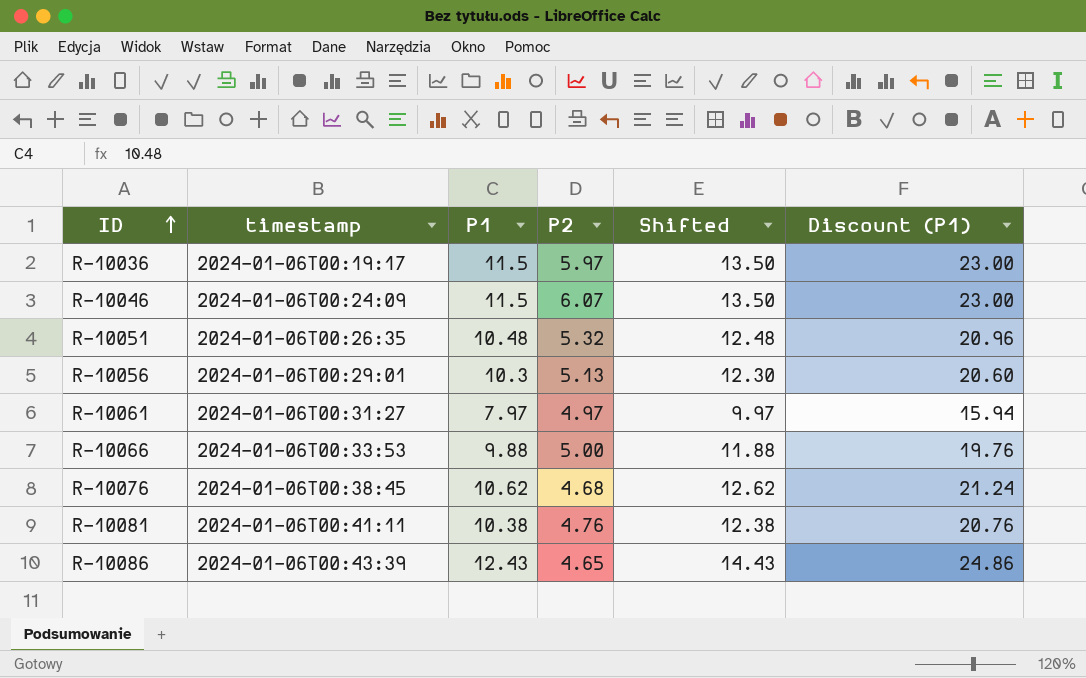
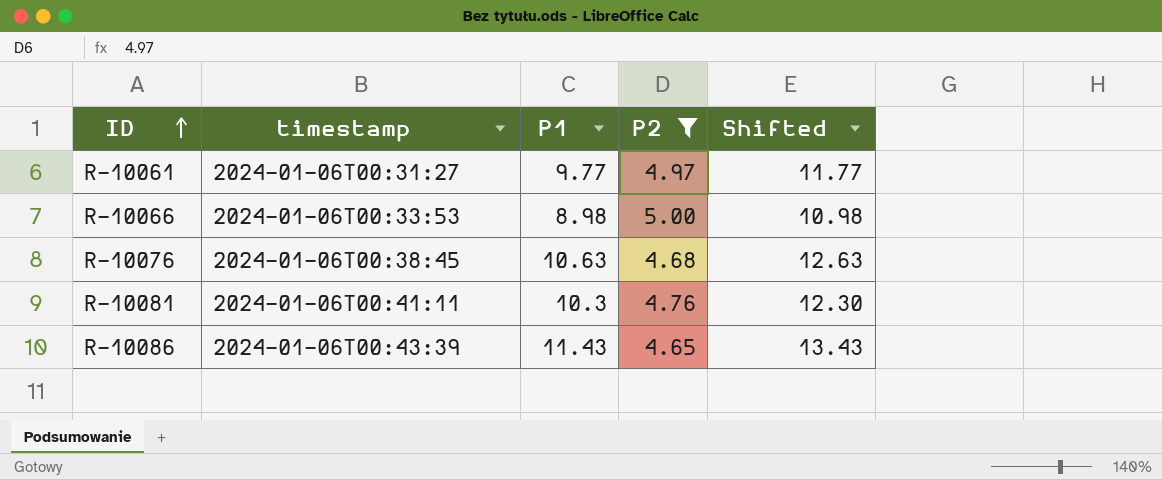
filter: none -> P2 <= 5.00
column Discount (P1) | formula: [P1] * 2 -> none
R-10061 | P1: 7.97 -> 9.77
R-10061 | Shifted: 9.97 -> 11.77
R-10066 | P1: 9.88 -> 8.98
R-10066 | Shifted: 11.88 -> 10.98
R-10076 | P1: 10.62 -> 10.63
R-10076 | Shifted: 12.62 -> 12.63
R-10081 | P1: 10.38 -> 10.3
R-10081 | Shifted: 12.38 -> 12.30
R-10086 | P1: 12.43 -> 11.43
R-10086 | Shifted: 14.43 -> 13.43

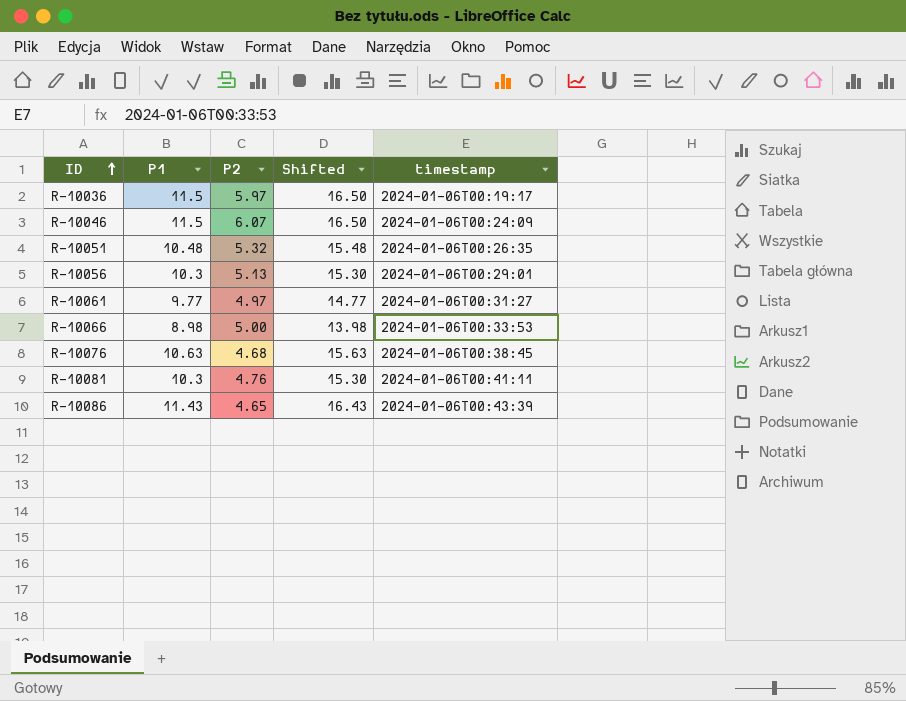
filter: P2 <= 5.00 -> none
column Shifted | formula: [P1] + 2 -> [P1] + 5
column timestamp | position: 2 -> 5

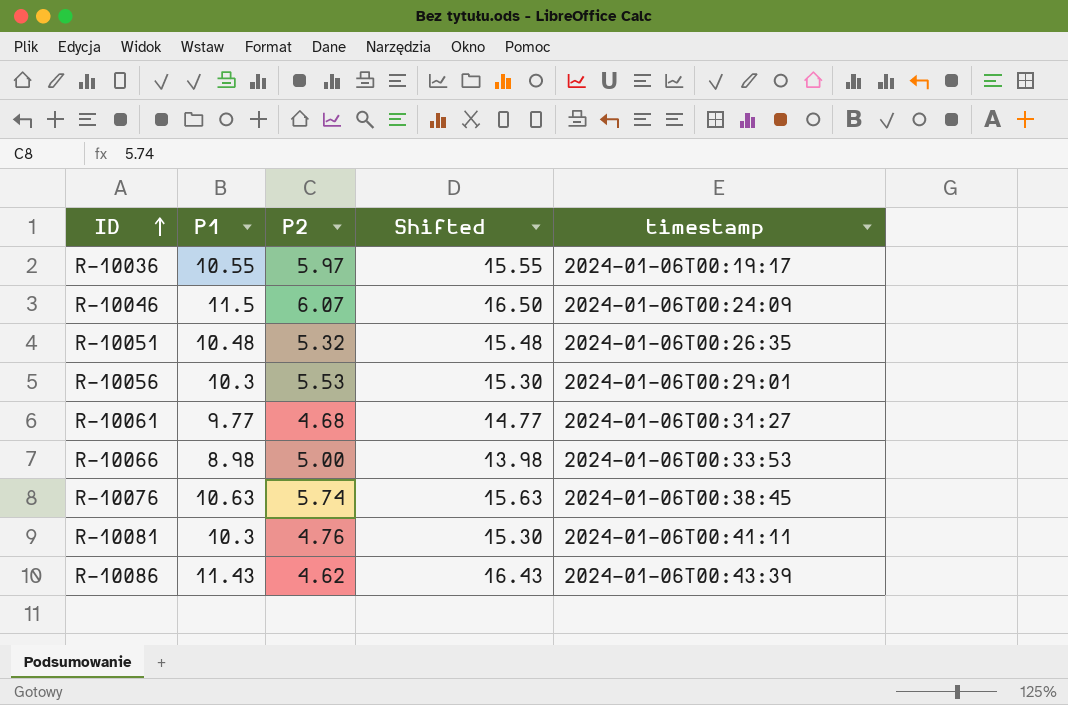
R-10036 | P1: 11.5 -> 10.55
R-10036 | Shifted: 16.50 -> 15.55
R-10056 | P2: 5.13 -> 5.53
R-10061 | P2: 4.97 -> 4.68
R-10076 | P2: 4.68 -> 5.74
R-10086 | P2: 4.65 -> 4.62

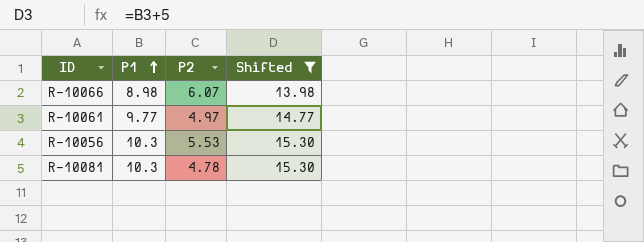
filter: none -> Shifted <= 15.30
row order: ID ascending -> P1 ascending
column timestamp | position: 5 -> none
R-10066 | P2: 5.00 -> 6.07
R-10061 | P2: 4.68 -> 4.97
R-10081 | P2: 4.76 -> 4.78

